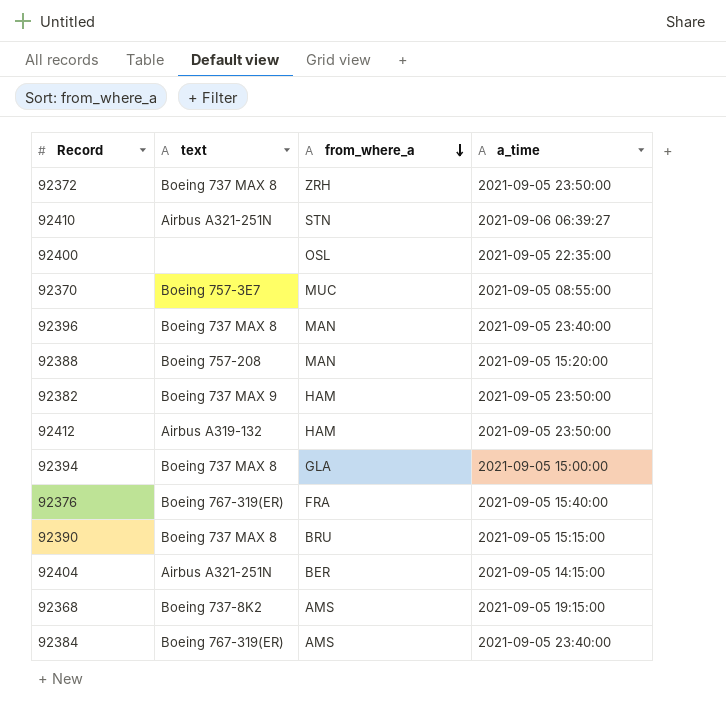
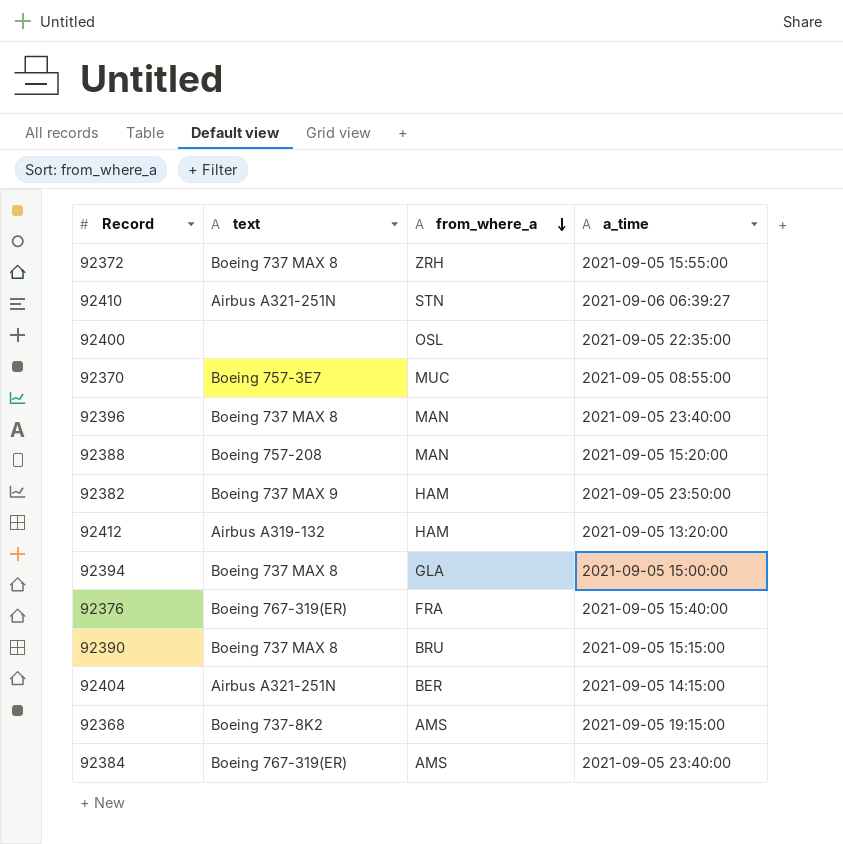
92372 | a_time: 2021-09-05 23:50:00 -> 2021-09-05 15:55:00
92412 | a_time: 2021-09-05 23:50:00 -> 2021-09-05 13:20:00

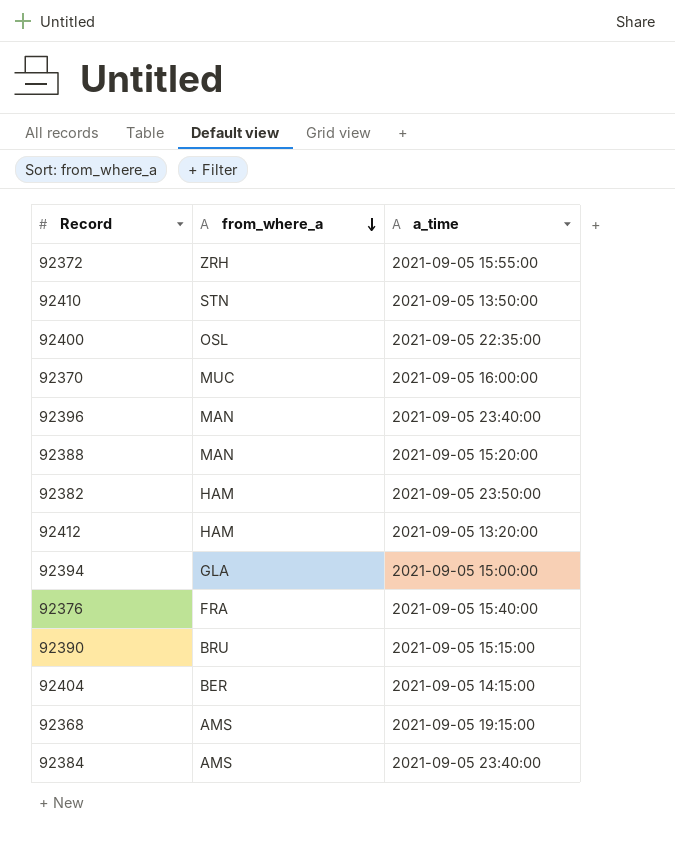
column text | position: 2 -> none
92410 | a_time: 2021-09-06 06:39:27 -> 2021-09-05 13:50:00
92370 | a_time: 2021-09-05 08:55:00 -> 2021-09-05 16:00:00

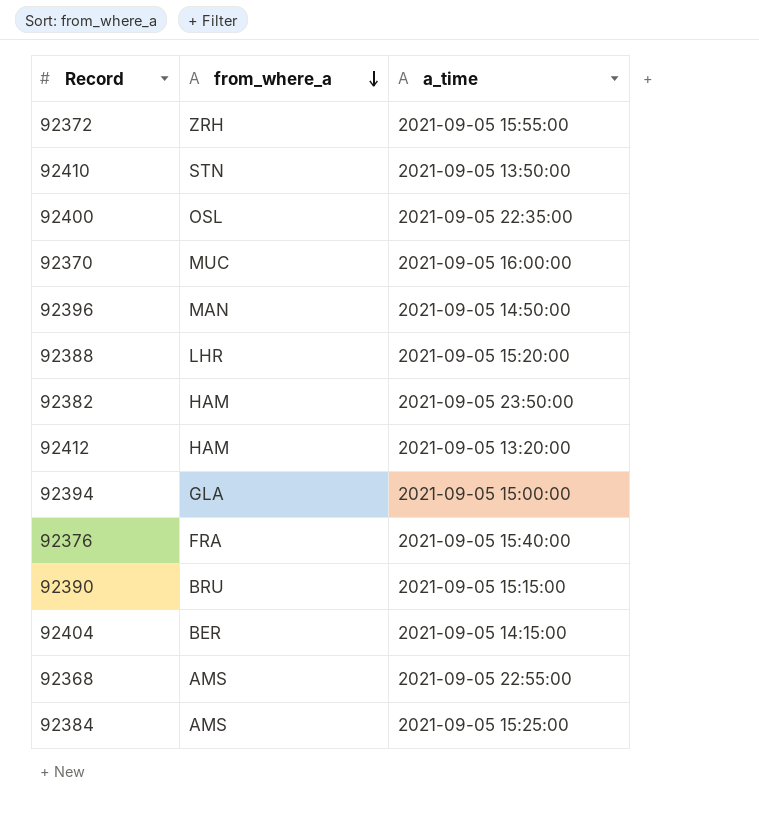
92396 | a_time: 2021-09-05 23:40:00 -> 2021-09-05 14:50:00
92388 | from_where_a: MAN -> LHR
92368 | a_time: 2021-09-05 19:15:00 -> 2021-09-05 22:55:00
92384 | a_time: 2021-09-05 23:40:00 -> 2021-09-05 15:25:00

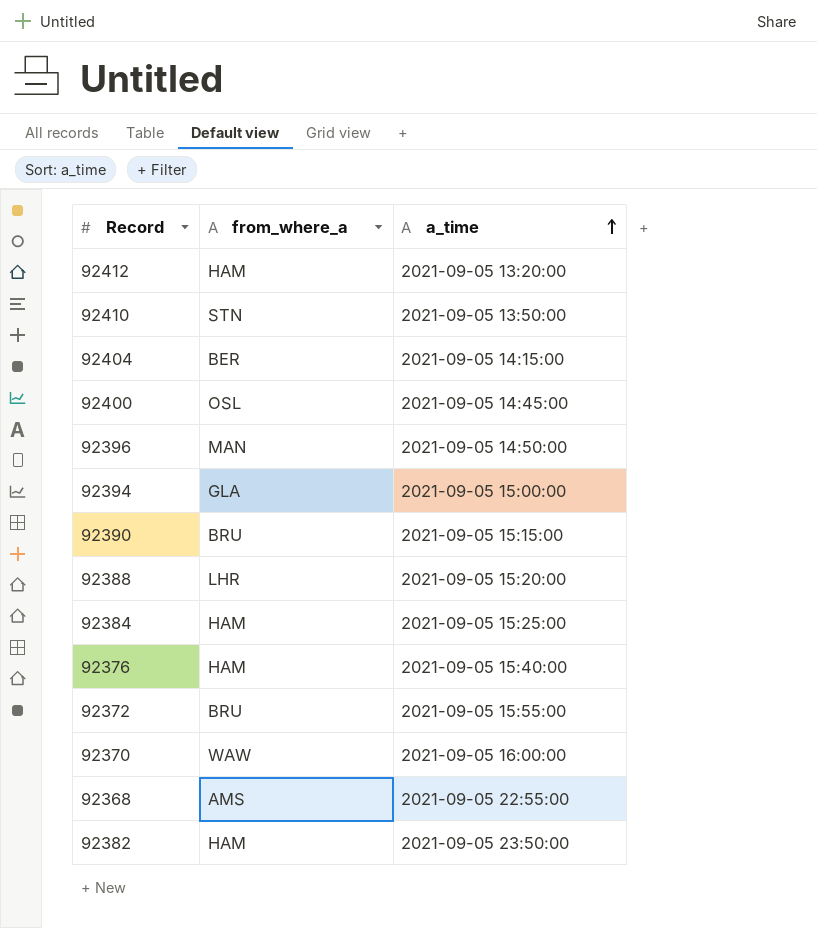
row order: from_where_a descending -> a_time ascending
92400 | a_time: 2021-09-05 22:35:00 -> 2021-09-05 14:45:00
92384 | from_where_a: AMS -> HAM
92376 | from_where_a: FRA -> HAM
92372 | from_where_a: ZRH -> BRU
92370 | from_where_a: MUC -> WAW

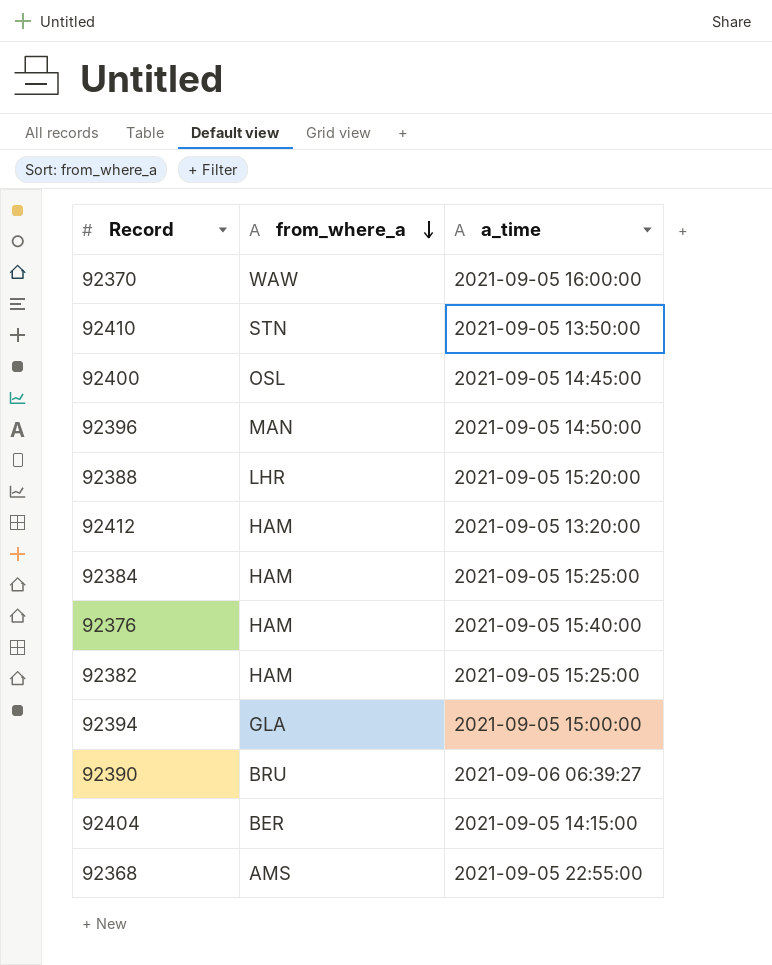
row order: a_time ascending -> from_where_a descending
row 92372: BRU | 2021-09-05 15:55:00 -> none
92382 | a_time: 2021-09-05 23:50:00 -> 2021-09-05 15:25:00
92390 | a_time: 2021-09-05 15:15:00 -> 2021-09-06 06:39:27

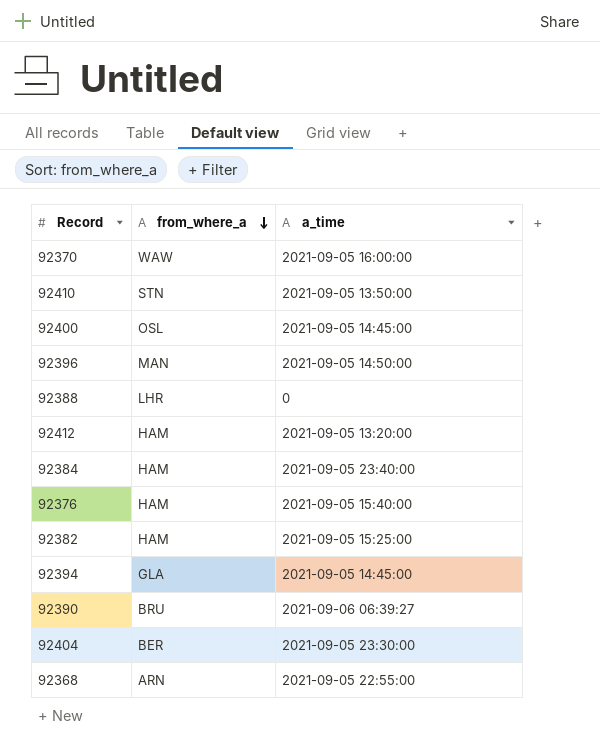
92388 | a_time: 2021-09-05 15:20:00 -> 0
92384 | a_time: 2021-09-05 15:25:00 -> 2021-09-05 23:40:00
92394 | a_time: 2021-09-05 15:00:00 -> 2021-09-05 14:45:00
92404 | a_time: 2021-09-05 14:15:00 -> 2021-09-05 23:30:00
92368 | from_where_a: AMS -> ARN

